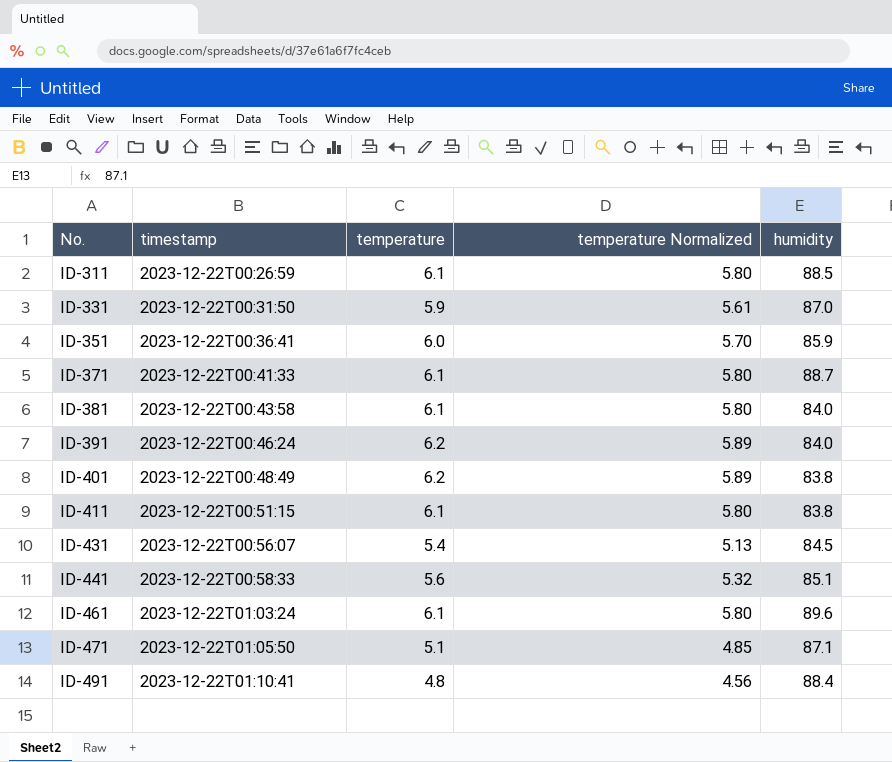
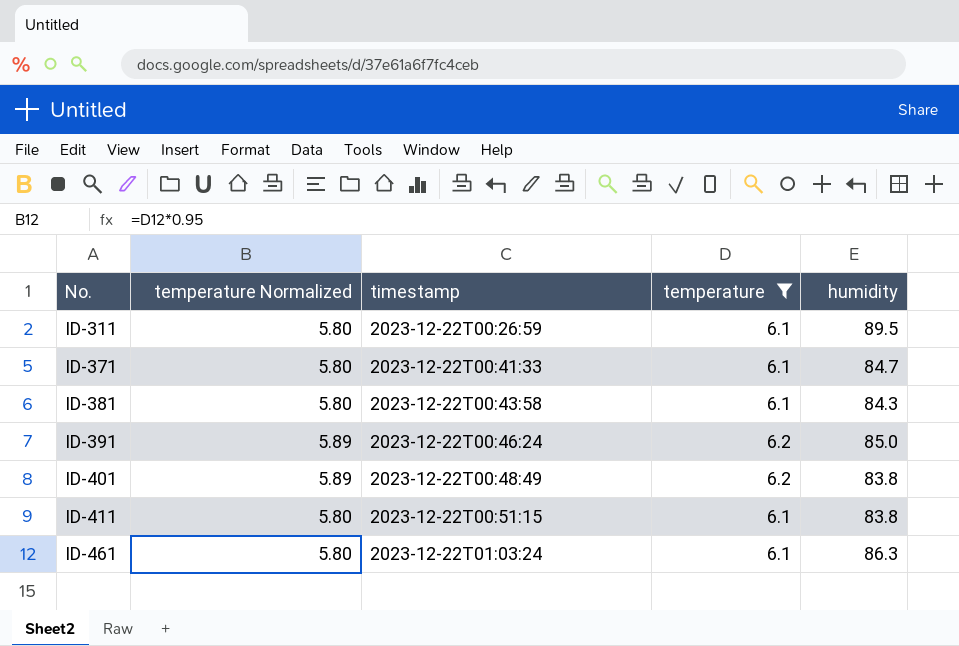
filter: none -> temperature >= 6.1
column temperature Normalized | position: 4 -> 2
ID-311 | humidity: 88.5 -> 89.5
ID-371 | humidity: 88.7 -> 84.7
ID-381 | humidity: 84.0 -> 84.3
ID-391 | humidity: 84.0 -> 85.0
ID-461 | humidity: 89.6 -> 86.3

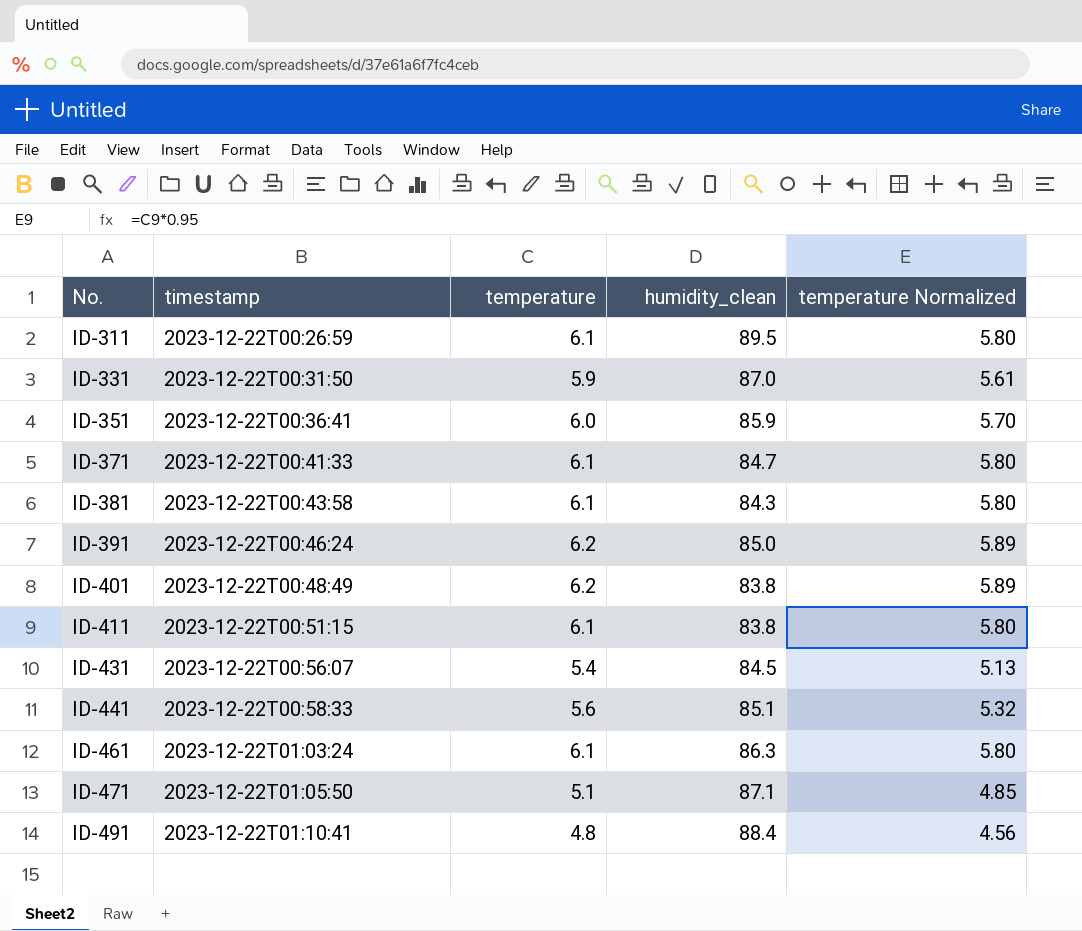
filter: temperature >= 6.1 -> none
column name: humidity -> humidity_clean
column temperature Normalized | position: 2 -> 5

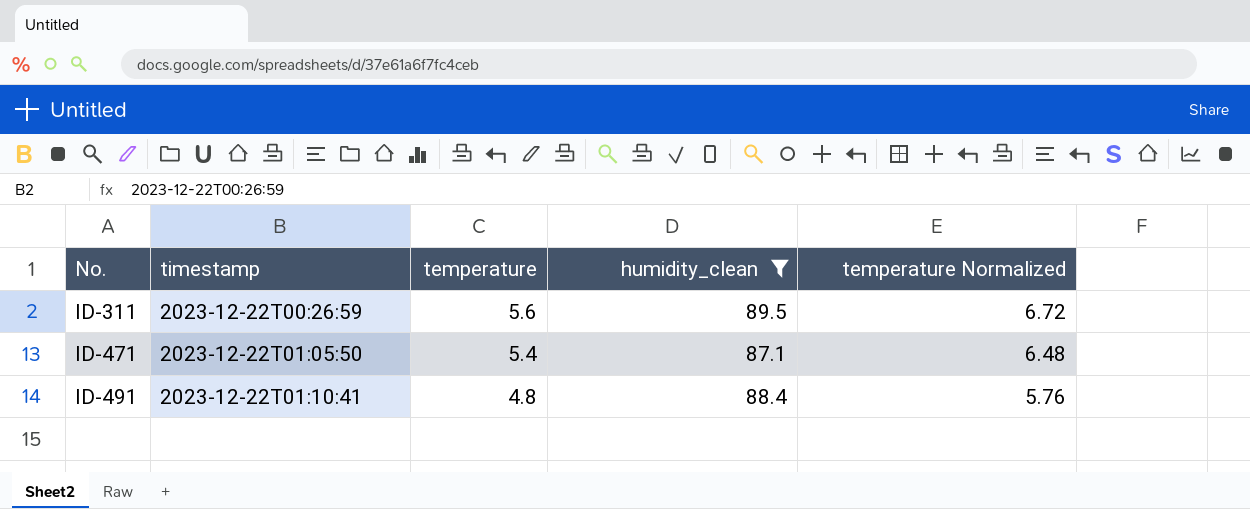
filter: none -> humidity_clean >= 87.1
column temperature Normalized | formula: [temperature] * 0.95 -> [temperature] * 1.2
ID-311 | temperature: 6.1 -> 5.6
ID-471 | temperature: 5.1 -> 5.4

